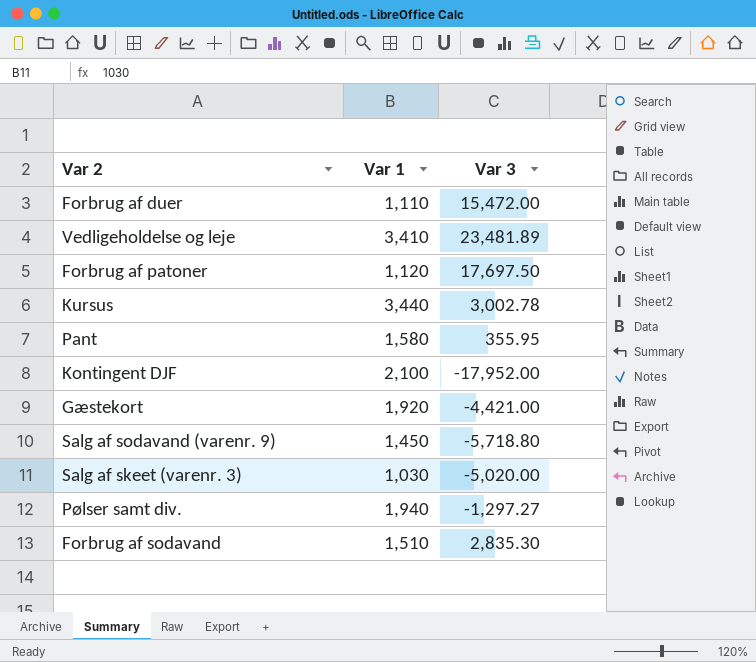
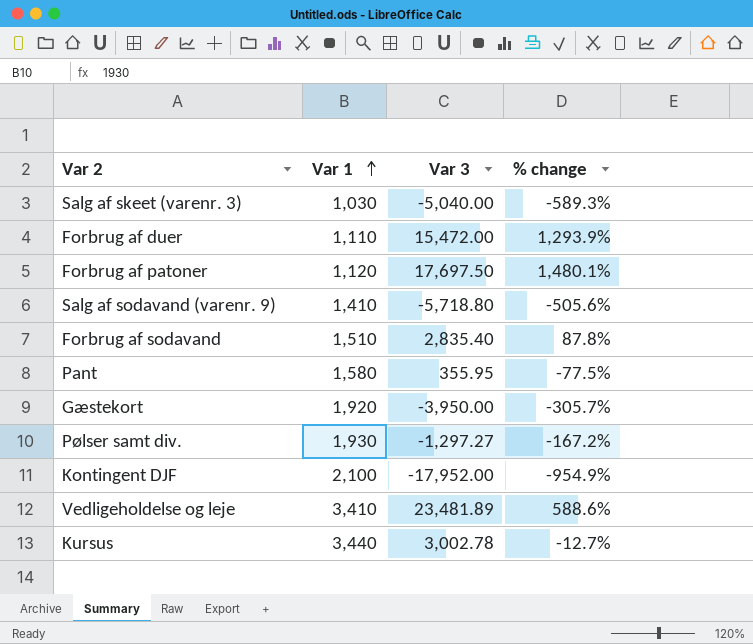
row order: none -> Var 1 ascending
column % change | formula: none -> ([Var 3] - [Var 1]) / [Var 1]
Salg af skeet (varenr. 3) | Var 3: -5,020.00 -> -5,040.00
Salg af sodavand (varenr. 9) | Var 1: 1,450 -> 1,410
Forbrug af sodavand | Var 3: 2,835.30 -> 2,835.40
Gæstekort | Var 3: -4,421.00 -> -3,950.00
Pølser samt div. | Var 1: 1,940 -> 1,930

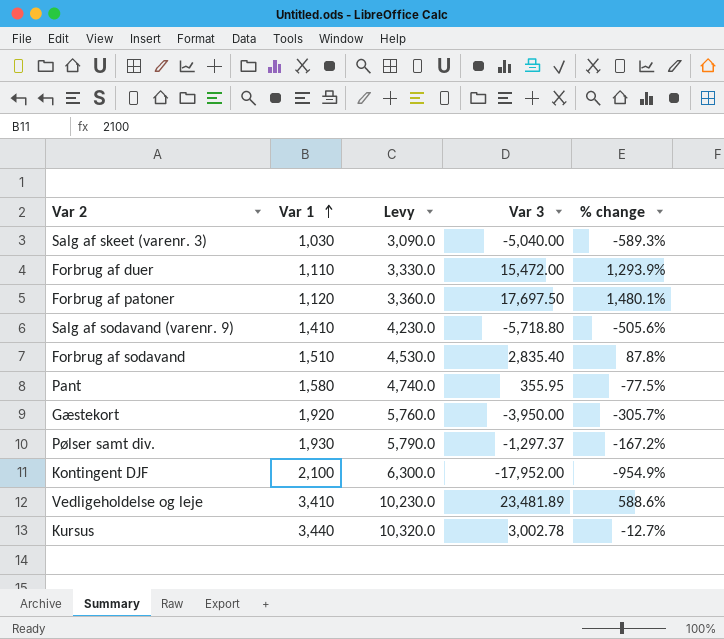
column Levy | formula: none -> [Var 1] * 3
Pølser samt div. | Var 3: -1,297.27 -> -1,297.37

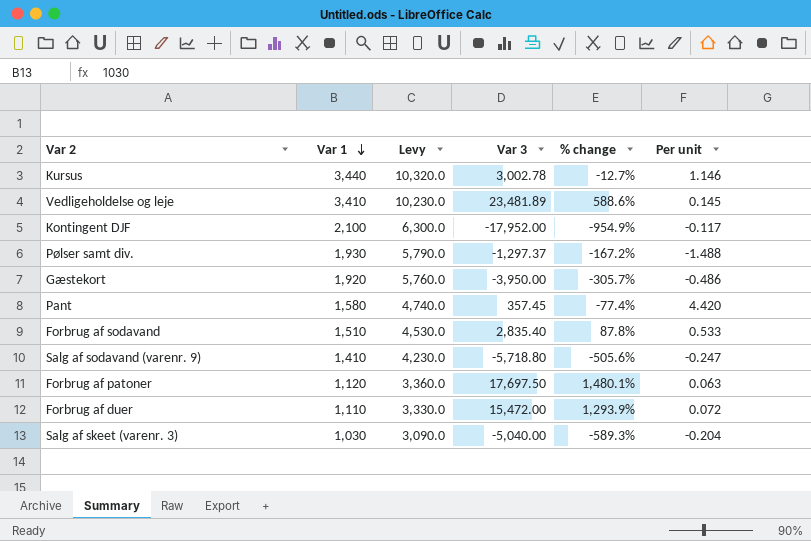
row order: Var 1 ascending -> Var 1 descending
column Per unit | formula: none -> [Var 1] / [Var 3]
Pant | Var 3: 355.95 -> 357.45
Pant | % change: -77.5% -> -77.4%

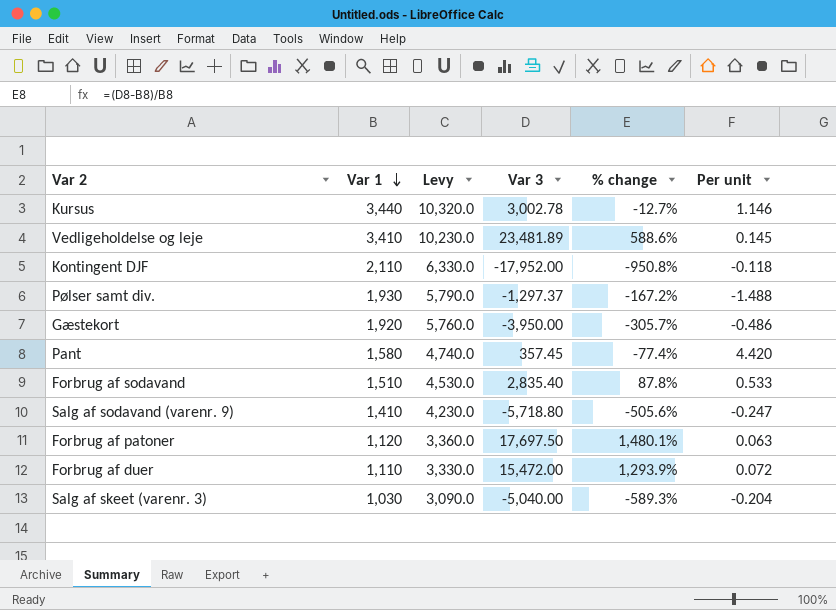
Kontingent DJF | Var 1: 2,100 -> 2,110
Kontingent DJF | Levy: 6,300.0 -> 6,330.0
Kontingent DJF | % change: -954.9% -> -950.8%
Kontingent DJF | Per unit: -0.117 -> -0.118

